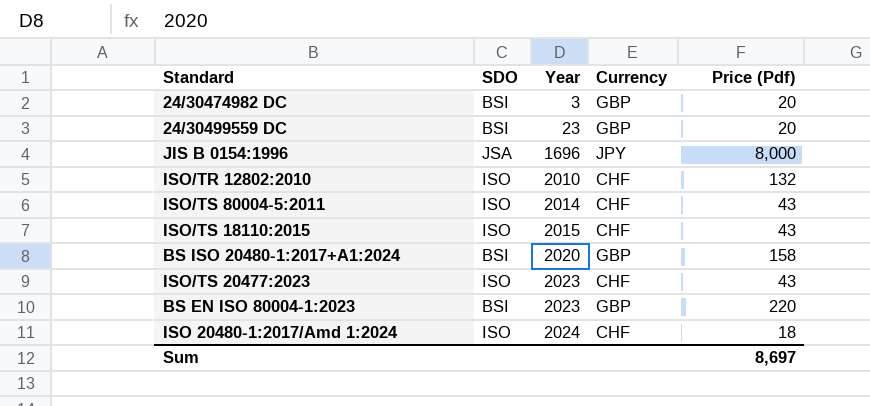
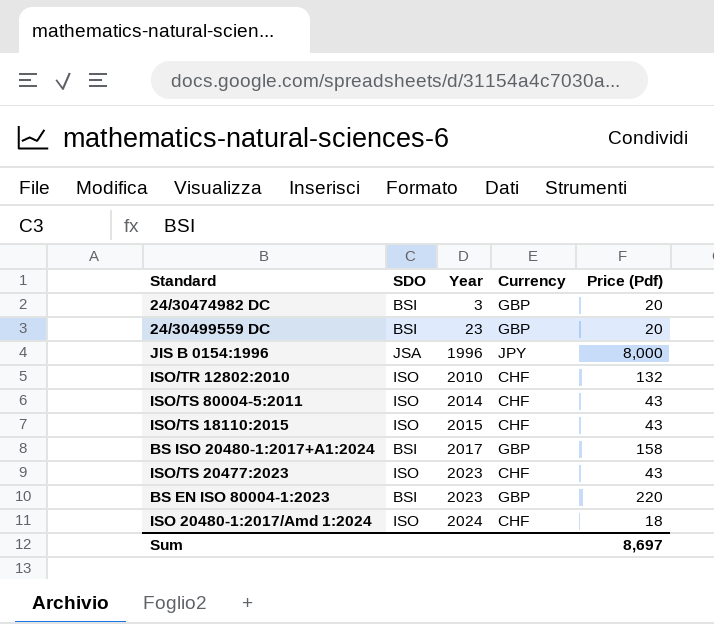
JIS B 0154:1996 | Year: 1696 -> 1996
BS ISO 20480-1:2017+A1:2024 | Year: 2020 -> 2017

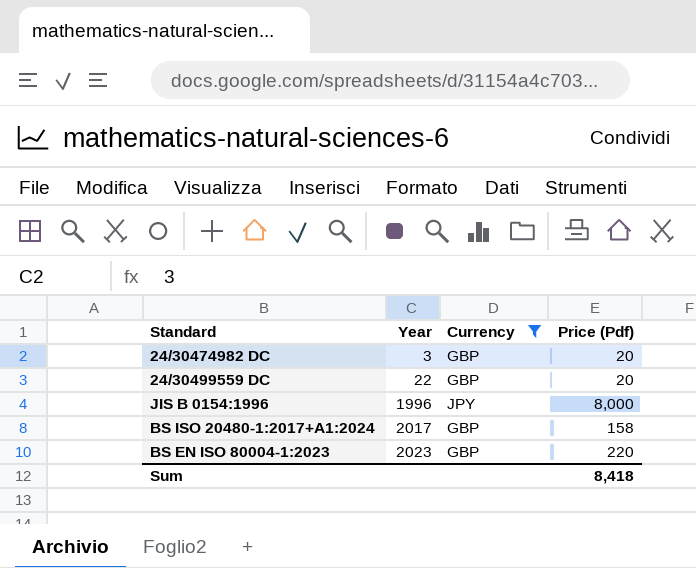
filter: none -> Currency != CHF
column SDO | position: 2 -> none
24/30499559 DC | Year: 23 -> 22
Sum | Price (Pdf): 8,697 -> 8,418

